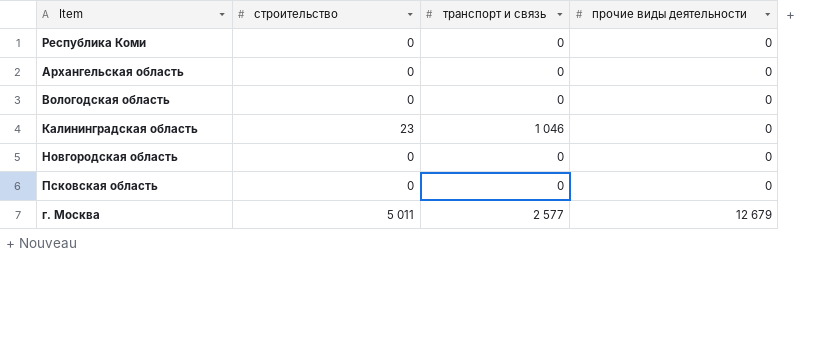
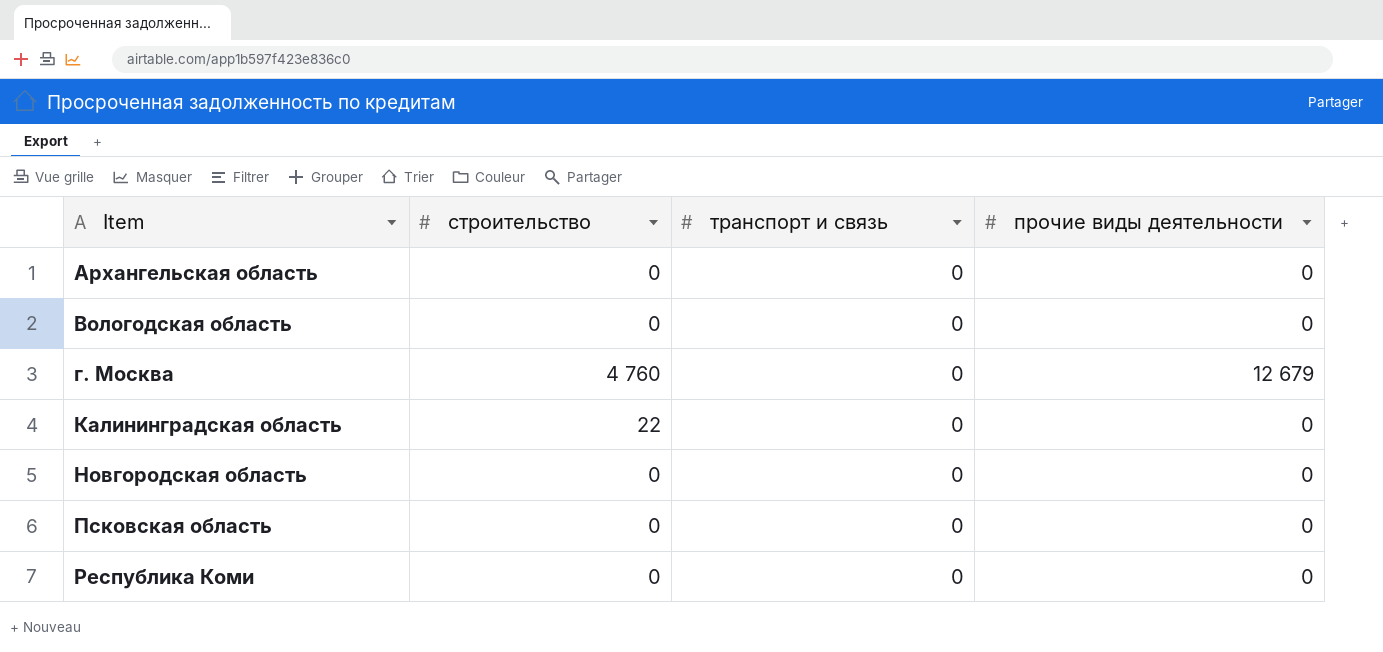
row order: прочие виды деятельности ascending -> Item ascending
г. Москва | строительство: 5 011 -> 4 760
г. Москва | транспорт и связь: 2 577 -> 0
Калининградская область | строительство: 23 -> 22
Калининградская область | транспорт и связь: 1 046 -> 0

